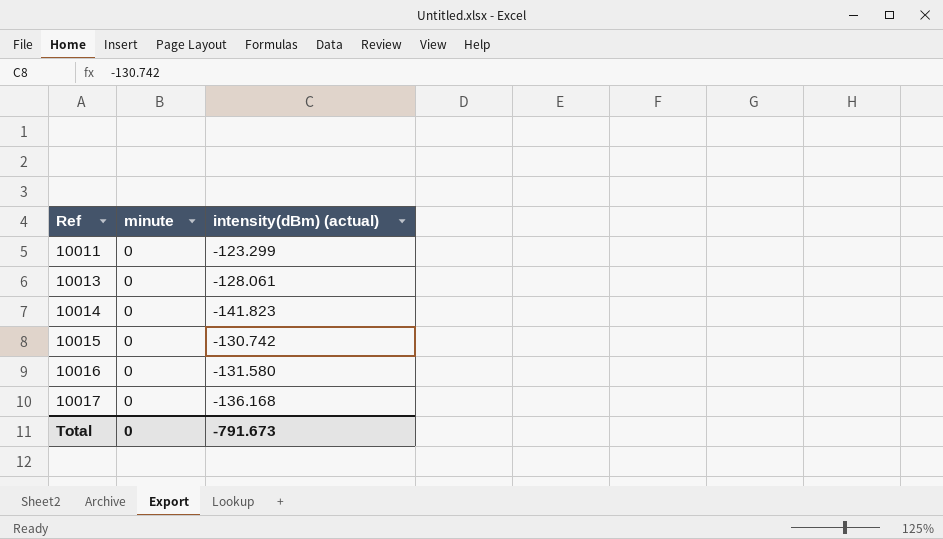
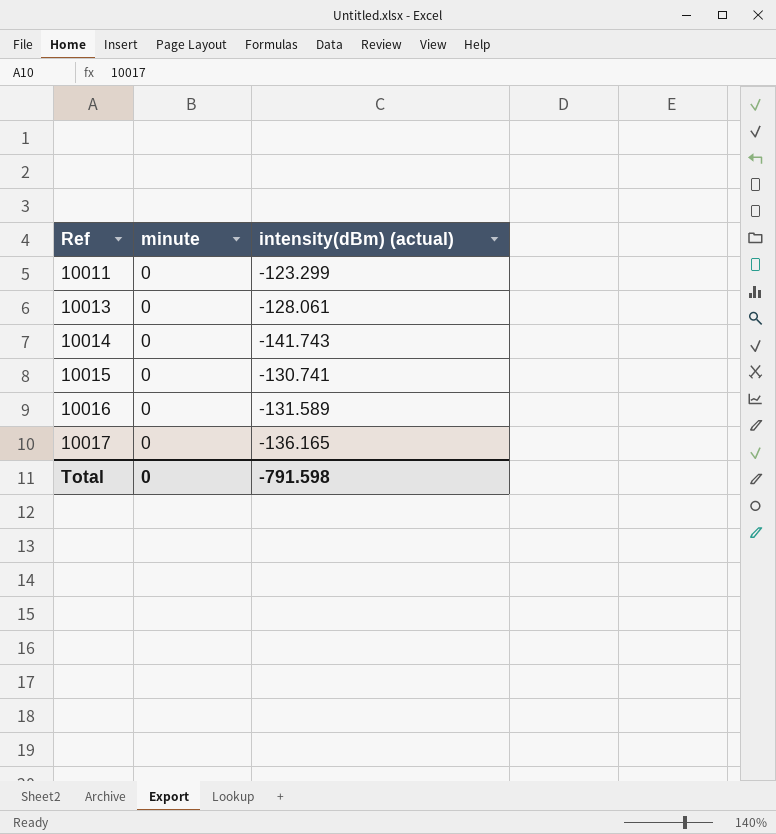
10014 | intensity(dBm) (actual): -141.823 -> -141.743
10015 | intensity(dBm) (actual): -130.742 -> -130.741
10016 | intensity(dBm) (actual): -131.580 -> -131.589
10017 | intensity(dBm) (actual): -136.168 -> -136.165
Total | intensity(dBm) (actual): -791.673 -> -791.598

